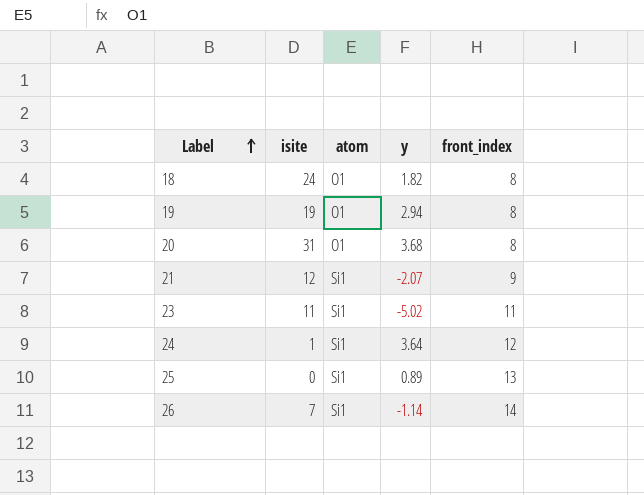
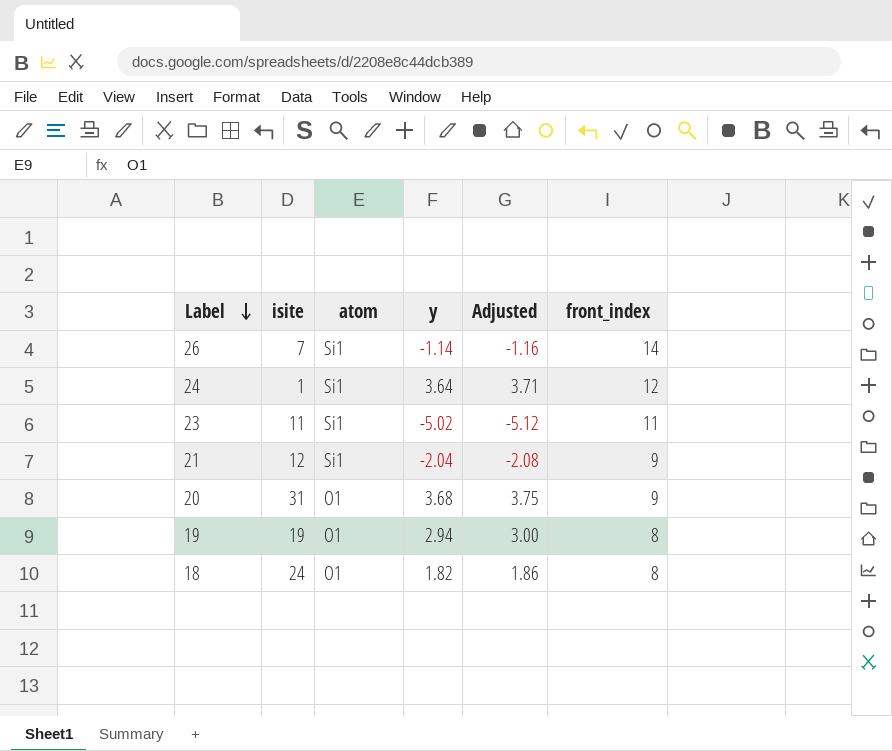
row order: Label ascending -> Label descending
column Adjusted | formula: none -> [y] * 1.02
row 25: 0 | Si1 | 0.89 | 13 -> none
21 | y: -2.07 -> -2.04
20 | front_index: 8 -> 9

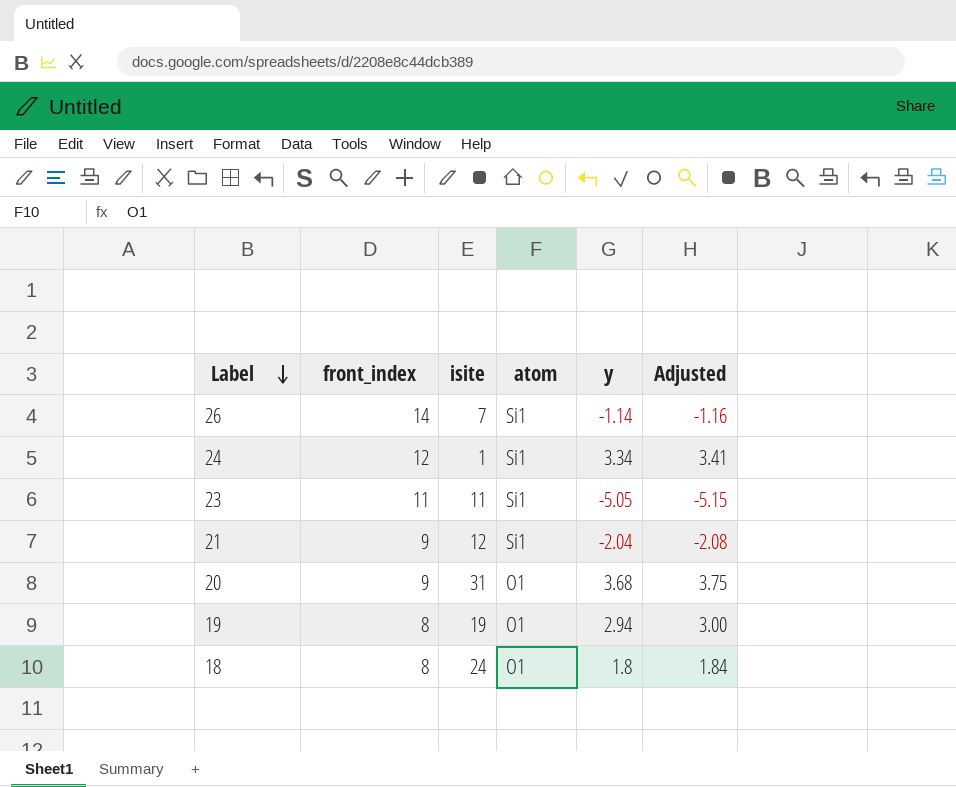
column front_index | position: 6 -> 2
24 | y: 3.64 -> 3.34
24 | Adjusted: 3.71 -> 3.41
23 | y: -5.02 -> -5.05
23 | Adjusted: -5.12 -> -5.15
18 | y: 1.82 -> 1.8
18 | Adjusted: 1.86 -> 1.84

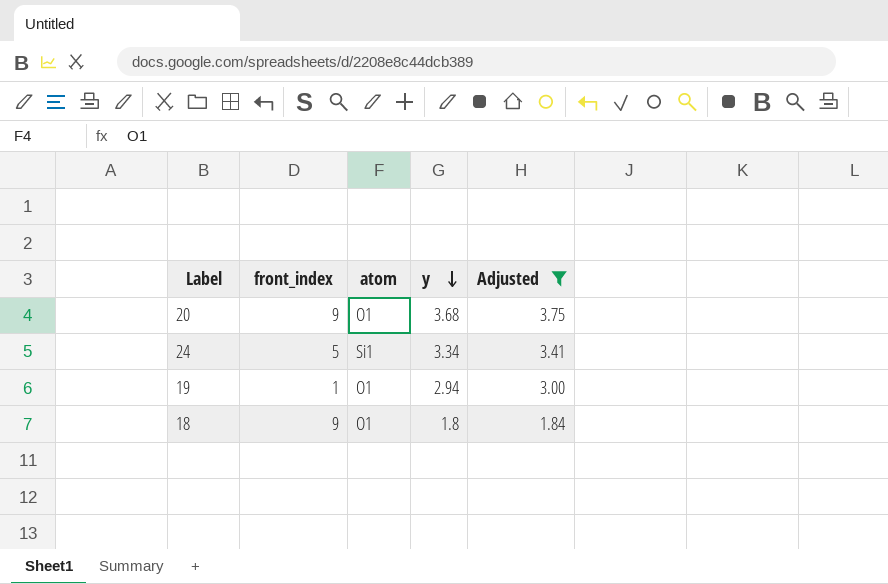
filter: none -> Adjusted >= 1.84
row order: Label descending -> y descending
column isite | position: 3 -> none
24 | front_index: 12 -> 5
19 | front_index: 8 -> 1
18 | front_index: 8 -> 9

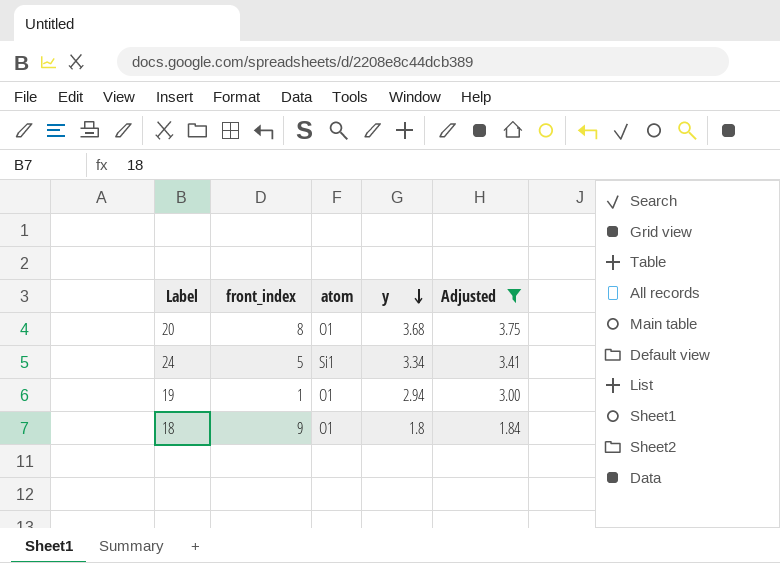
20 | front_index: 9 -> 8

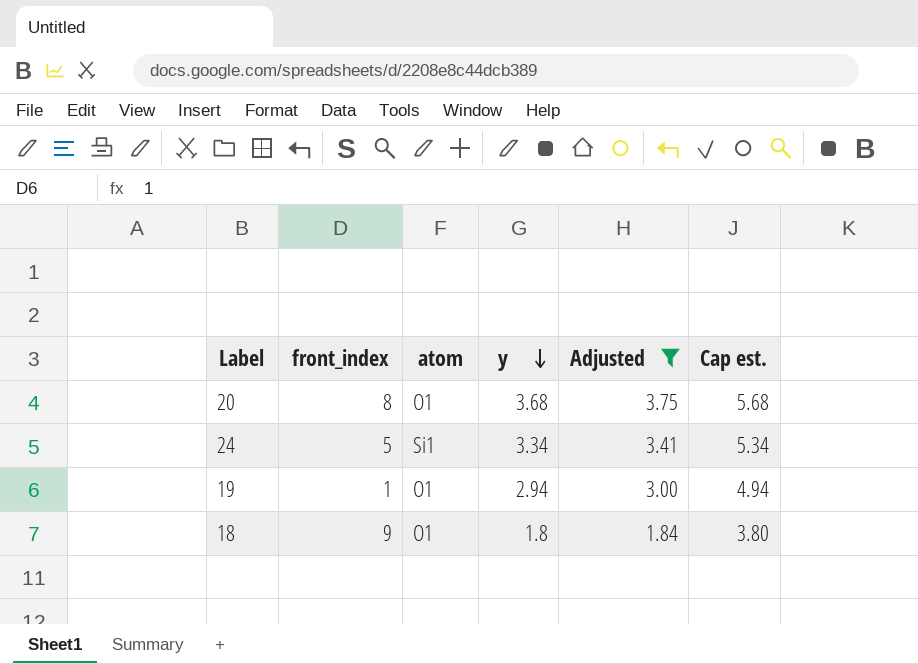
column Cap est. | formula: none -> [y] + 2

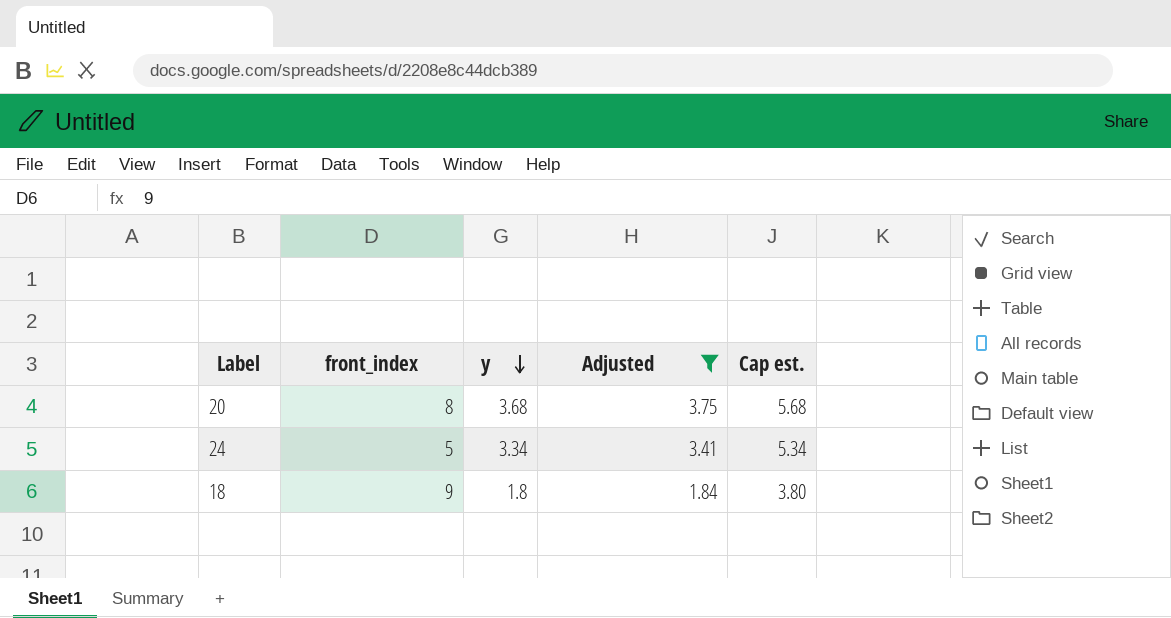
column atom | position: 3 -> none
row 19: 1 | O1 | 2.94 | 3.00 | 4.94 -> none

